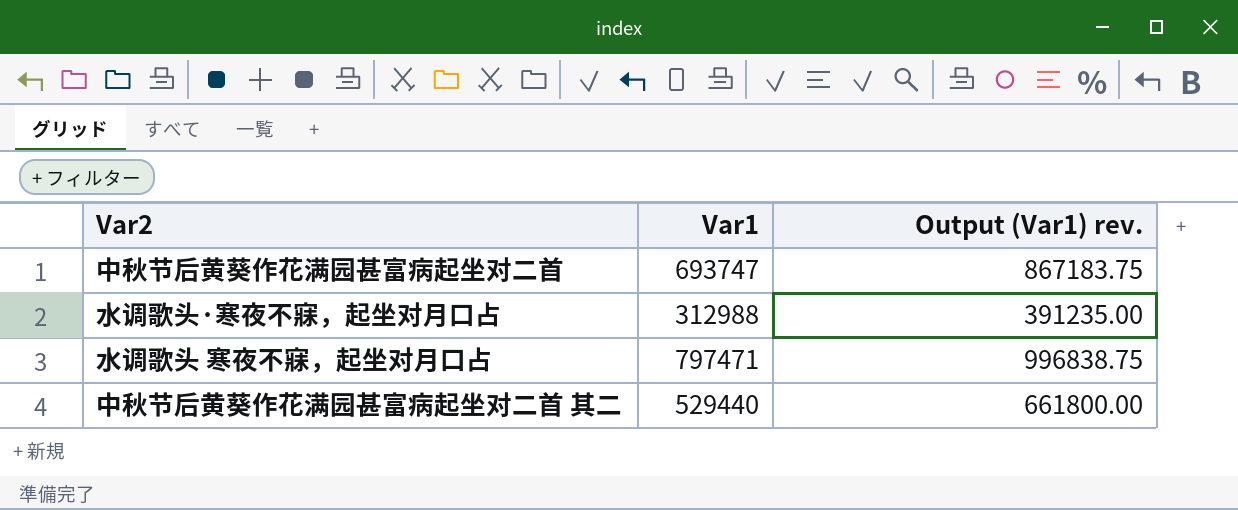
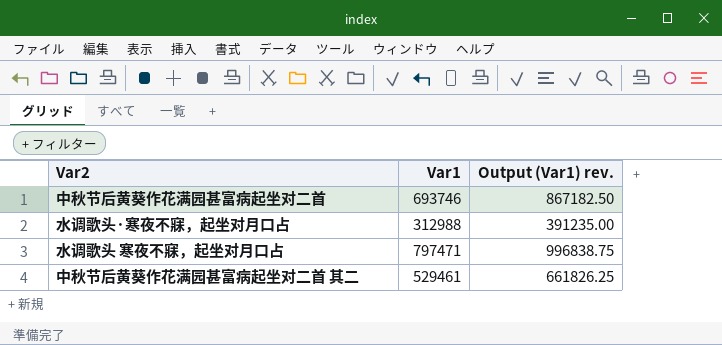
中秋节后黄葵作花满园甚富病起坐对二首 | Var1: 693747 -> 693746
中秋节后黄葵作花满园甚富病起坐对二首 | Output (Var1) rev.: 867183.75 -> 867182.50
中秋节后黄葵作花满园甚富病起坐对二首 其二 | Var1: 529440 -> 529461
中秋节后黄葵作花满园甚富病起坐对二首 其二 | Output (Var1) rev.: 661800.00 -> 661826.25

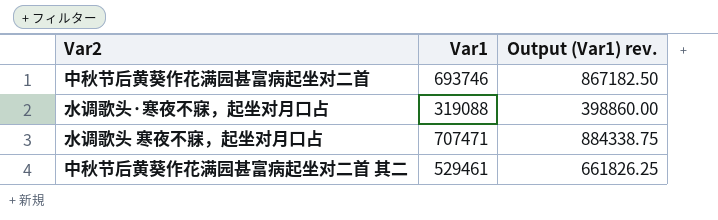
水调歌头·寒夜不寐，起坐对月口占 | Var1: 312988 -> 319088
水调歌头·寒夜不寐，起坐对月口占 | Output (Var1) rev.: 391235.00 -> 398860.00
水调歌头 寒夜不寐，起坐对月口占 | Var1: 797471 -> 707471
水调歌头 寒夜不寐，起坐对月口占 | Output (Var1) rev.: 996838.75 -> 884338.75

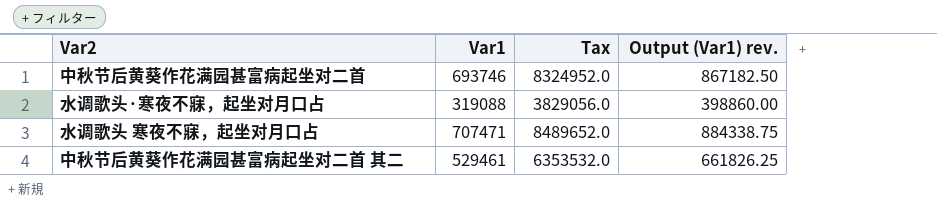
column Tax | formula: none -> [Var1] * 12

